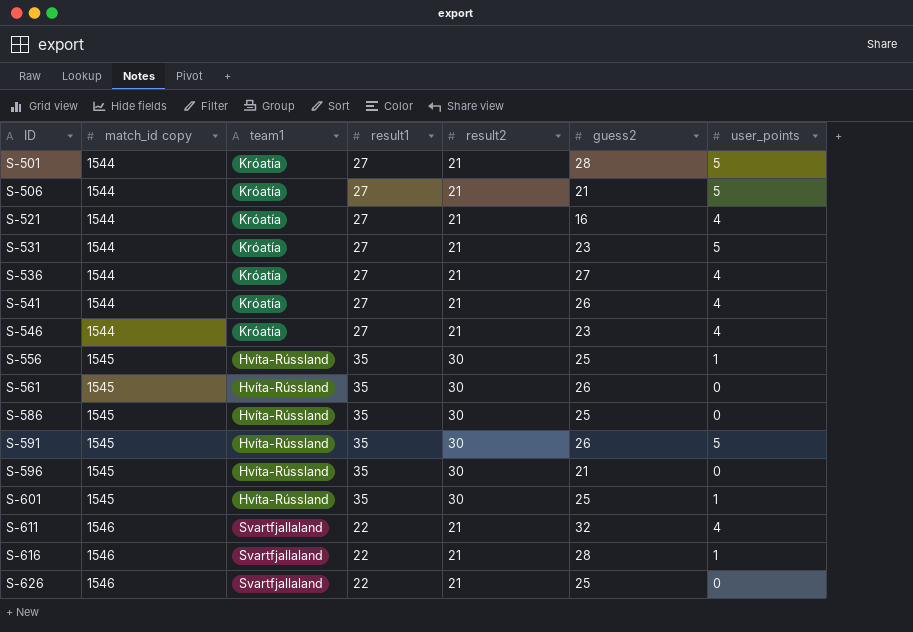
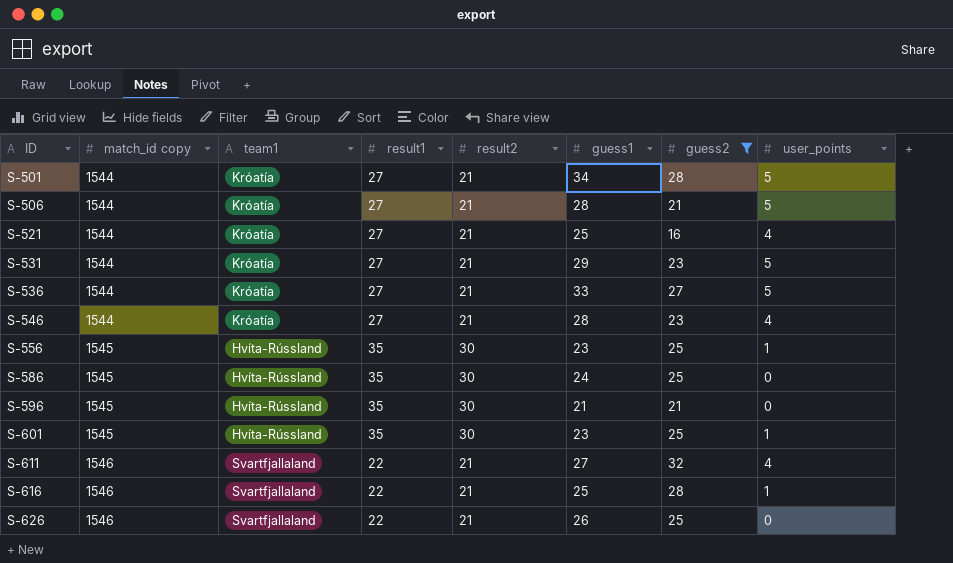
filter: none -> guess2 != 26
column guess1 | position: none -> 6
S-536 | user_points: 4 -> 5

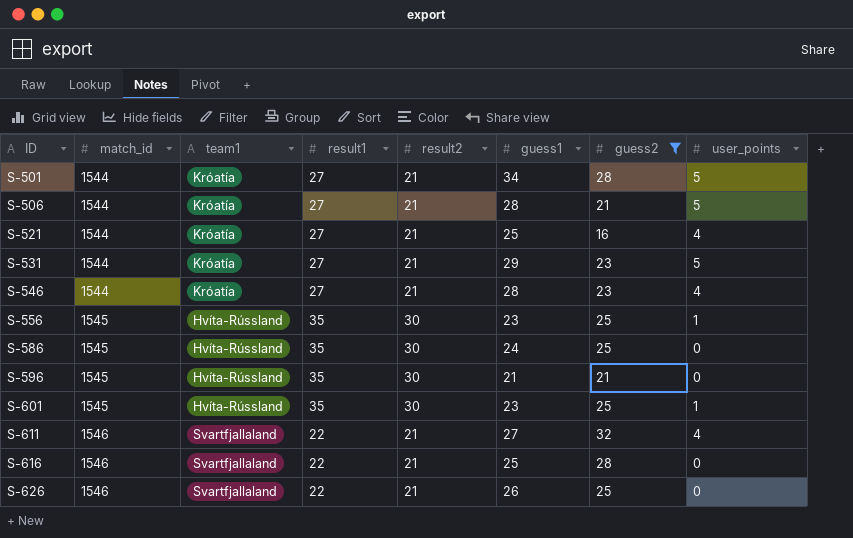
column name: match_id copy -> match_id
row S-536: 1544 | Króatía | 27 | 21 | 33 | 27 | 5 -> none
S-616 | user_points: 1 -> 0

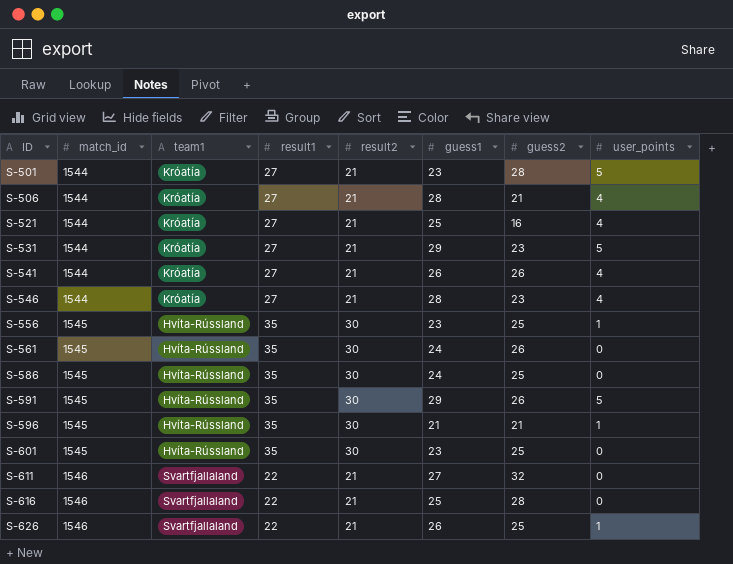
filter: guess2 != 26 -> none
S-501 | guess1: 34 -> 23
S-506 | user_points: 5 -> 4
S-596 | user_points: 0 -> 1
S-601 | user_points: 1 -> 0
S-611 | user_points: 4 -> 0
S-626 | user_points: 0 -> 1

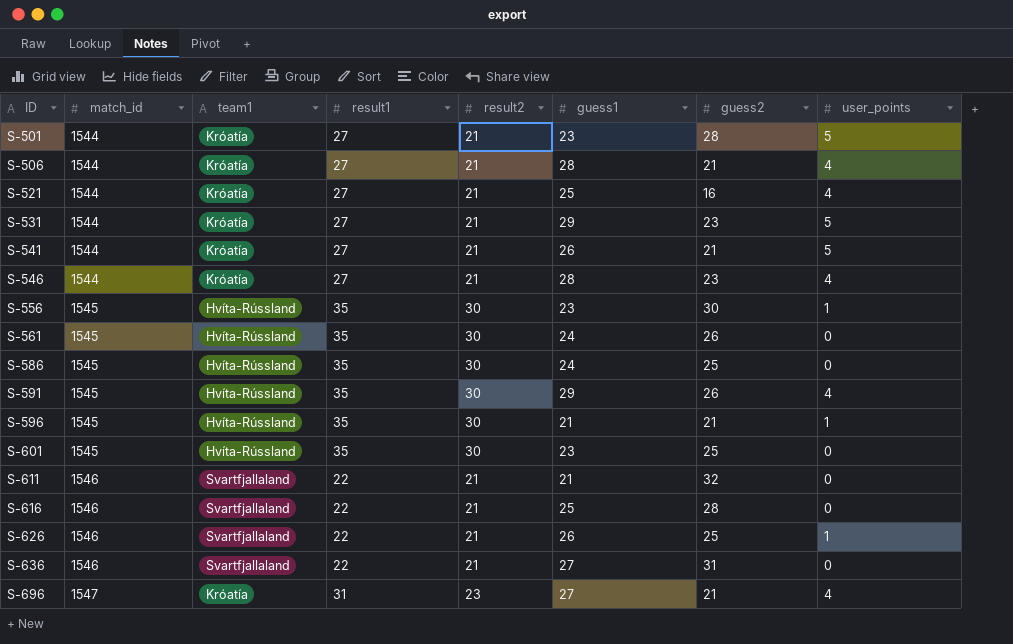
S-541 | guess2: 26 -> 21
S-541 | user_points: 4 -> 5
S-556 | guess2: 25 -> 30
S-591 | user_points: 5 -> 4
S-611 | guess1: 27 -> 21
row S-636: none -> 1546 | Svartfjallaland | 22 | 21 | 27 | 31 | 0
row S-696: none -> 1547 | Króatía | 31 | 23 | 27 | 21 | 4

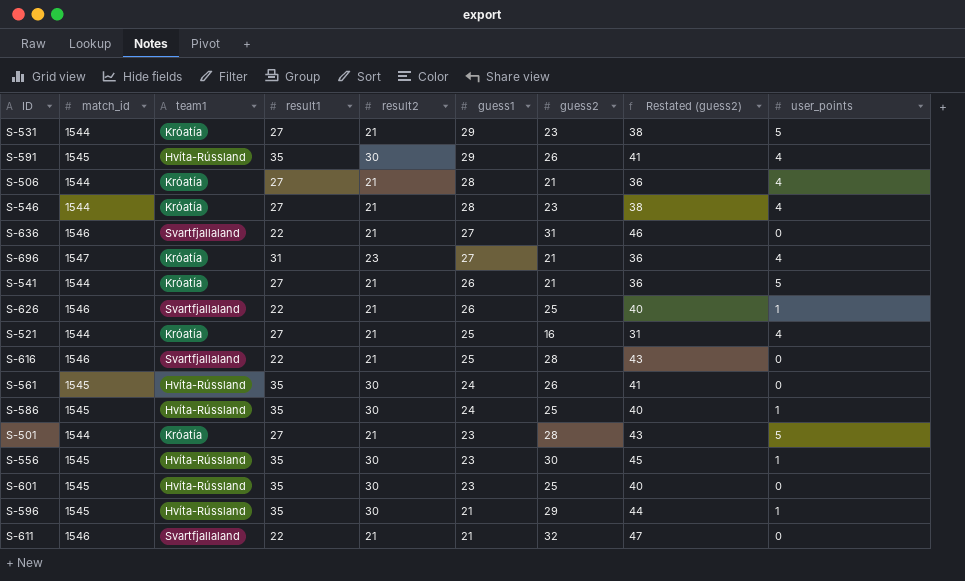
row order: ID ascending -> guess1 descending
column Restated (guess2) | formula: none -> [guess2] + 15
S-586 | user_points: 0 -> 1
S-596 | guess2: 21 -> 29

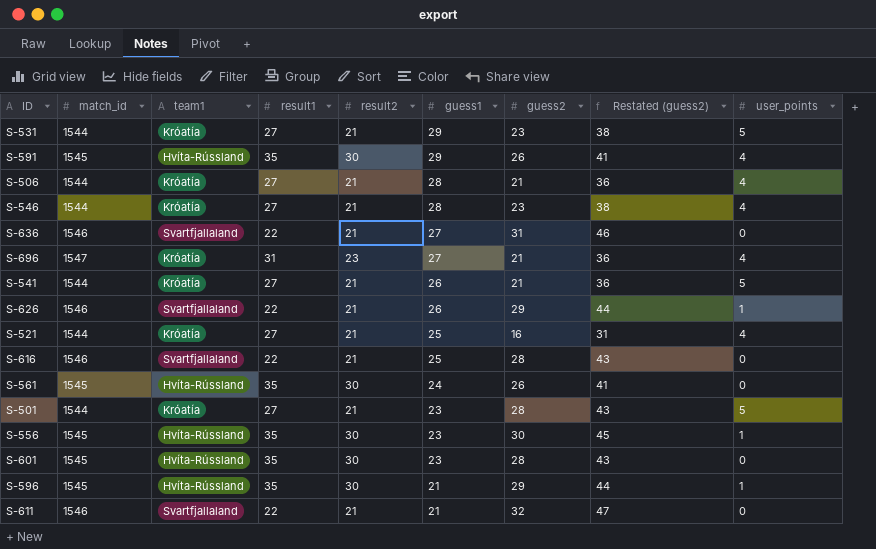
row S-586: 1545 | Hvíta-Rússland | 35 | 30 | 24 | 25 | 40 | 1 -> none
S-626 | guess2: 25 -> 29
S-626 | Restated (guess2): 40 -> 44
S-601 | guess2: 25 -> 28
S-601 | Restated (guess2): 40 -> 43

